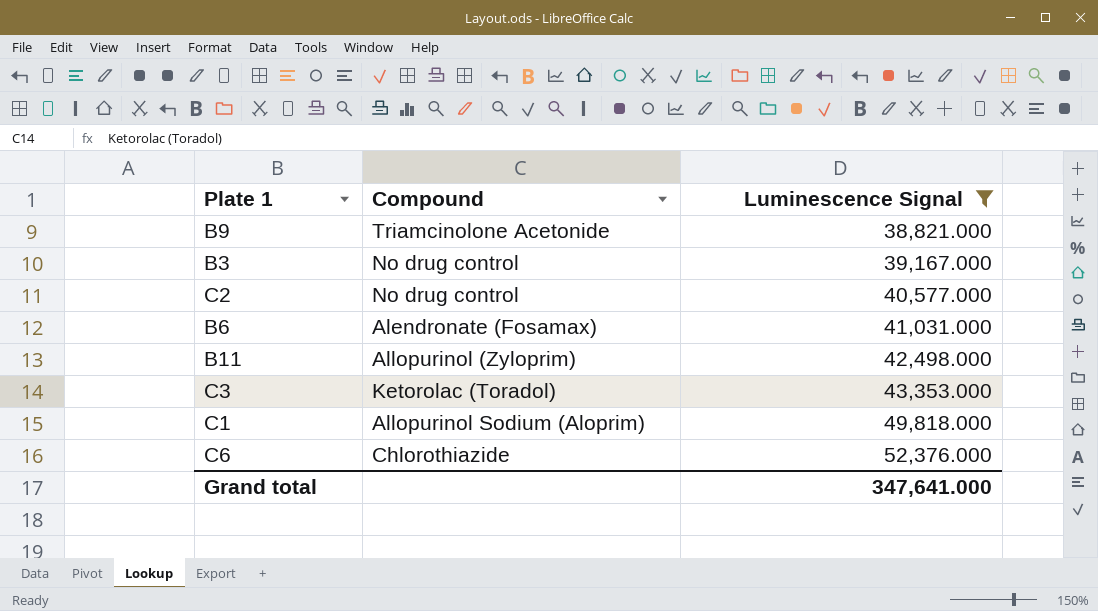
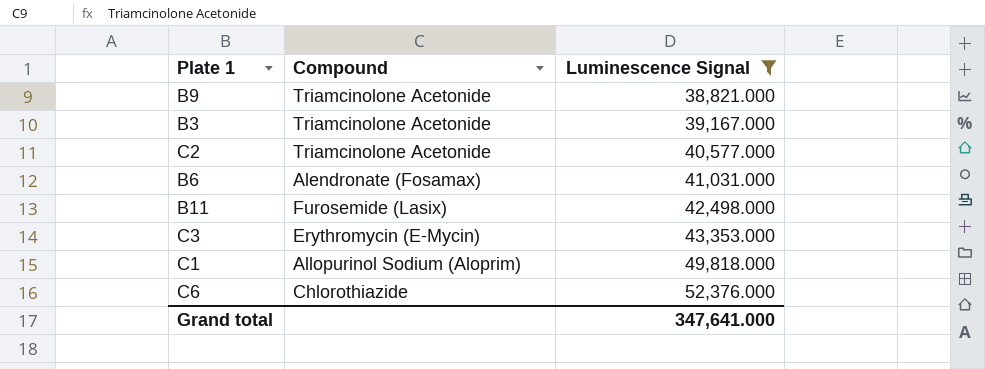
B3 | Compound: No drug control -> Triamcinolone Acetonide
C2 | Compound: No drug control -> Triamcinolone Acetonide
B11 | Compound: Allopurinol (Zyloprim) -> Furosemide (Lasix)
C3 | Compound: Ketorolac (Toradol) -> Erythromycin (E-Mycin)

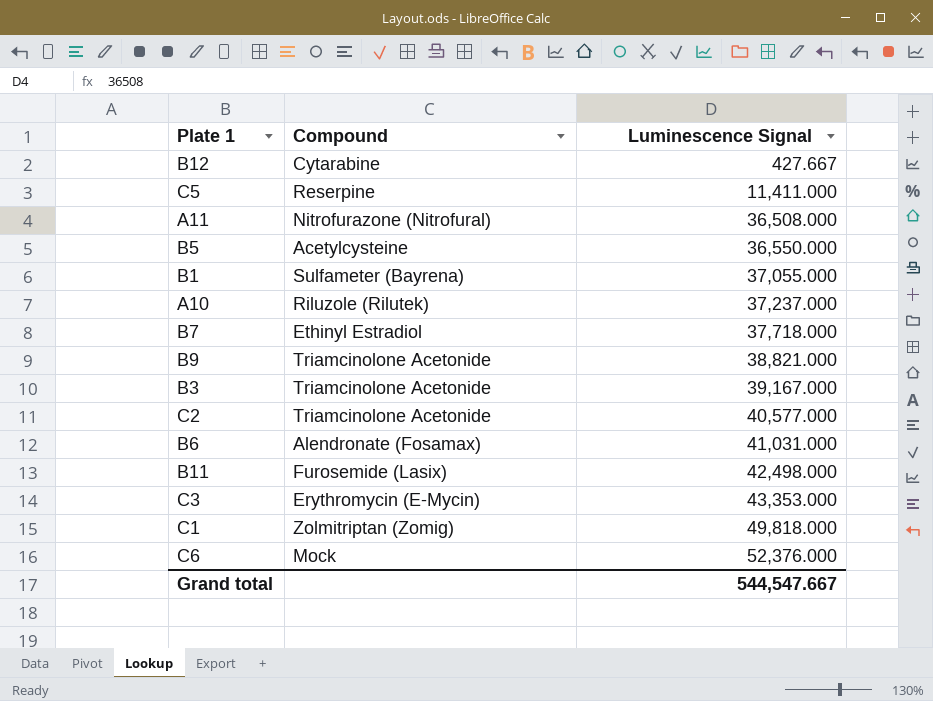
filter: Luminescence Signal >= 38,821.000 -> none
C1 | Compound: Allopurinol Sodium (Aloprim) -> Zolmitriptan (Zomig)
C6 | Compound: Chlorothiazide -> Mock
Grand total | Luminescence Signal: 347,641.000 -> 544,547.667

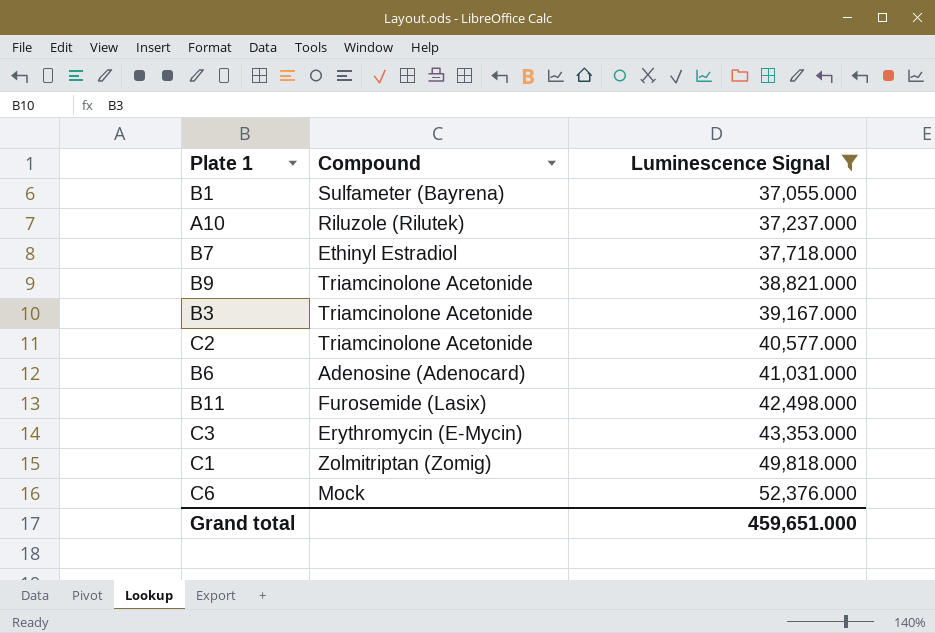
filter: none -> Luminescence Signal >= 37,055.000
B6 | Compound: Alendronate (Fosamax) -> Adenosine (Adenocard)
Grand total | Luminescence Signal: 544,547.667 -> 459,651.000

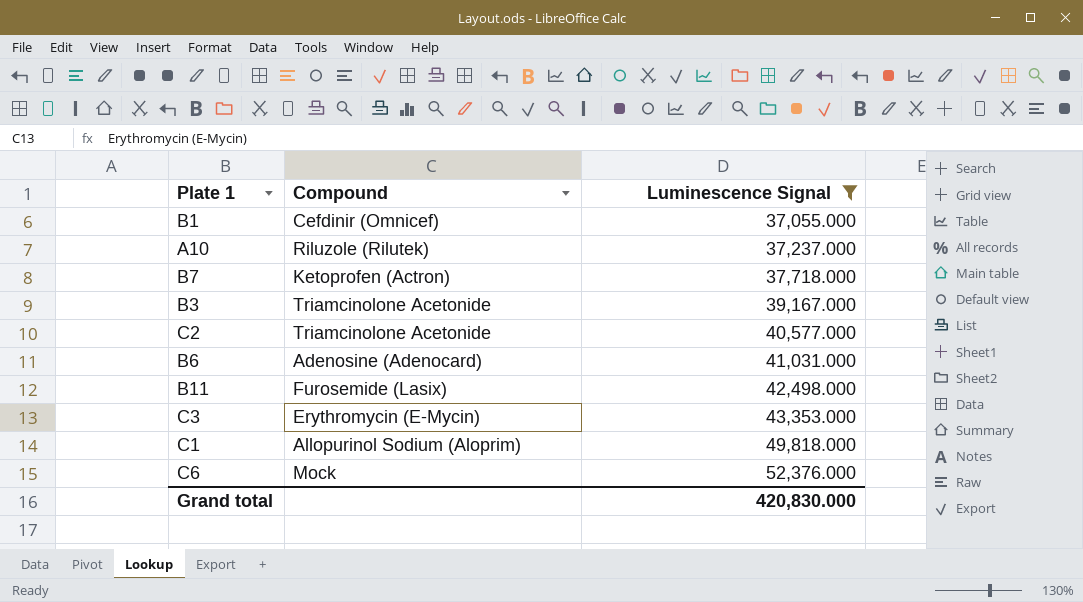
row B9: Triamcinolone Acetonide | 38,821.000 -> none
B1 | Compound: Sulfameter (Bayrena) -> Cefdinir (Omnicef)
B7 | Compound: Ethinyl Estradiol -> Ketoprofen (Actron)
C1 | Compound: Zolmitriptan (Zomig) -> Allopurinol Sodium (Aloprim)
Grand total | Luminescence Signal: 459,651.000 -> 420,830.000

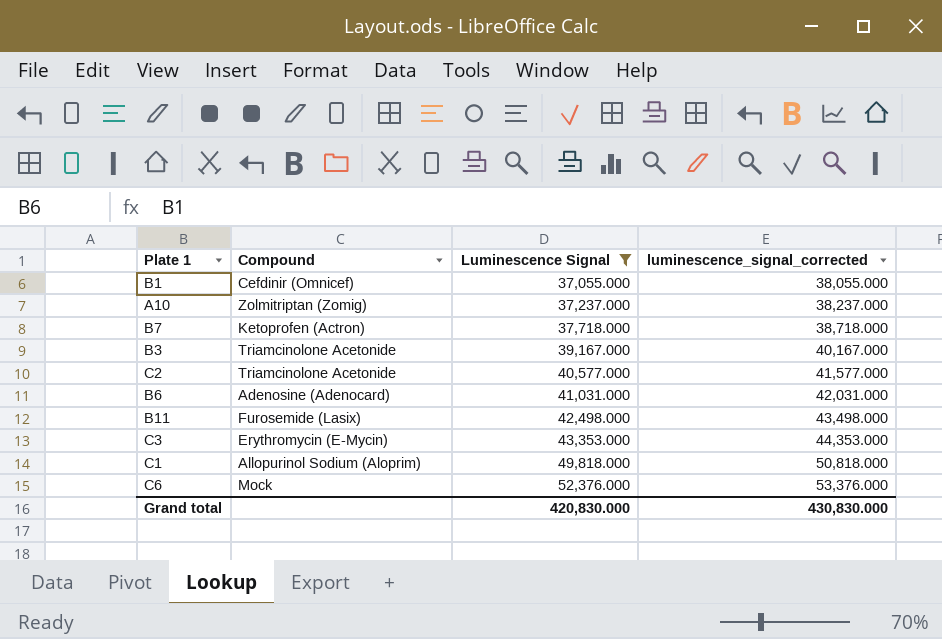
column luminescence_signal_corrected | formula: none -> [Luminescence Signal] + 1000
A10 | Compound: Riluzole (Rilutek) -> Zolmitriptan (Zomig)

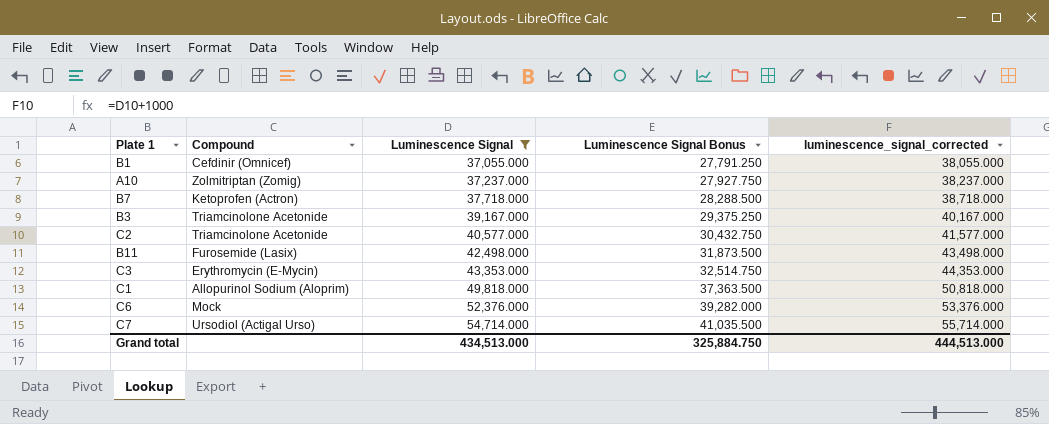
column Luminescence Signal Bonus | formula: none -> [Luminescence Signal] * 0.75
row B6: Adenosine (Adenocard) | 41,031.000 | 42,031.000 -> none
row C7: none -> Ursodiol (Actigal Urso) | 54,714.000 | 41,035.500 | 55,714.000
Grand total | Luminescence Signal: 420,830.000 -> 434,513.000
Grand total | luminescence_signal_corrected: 430,830.000 -> 444,513.000

